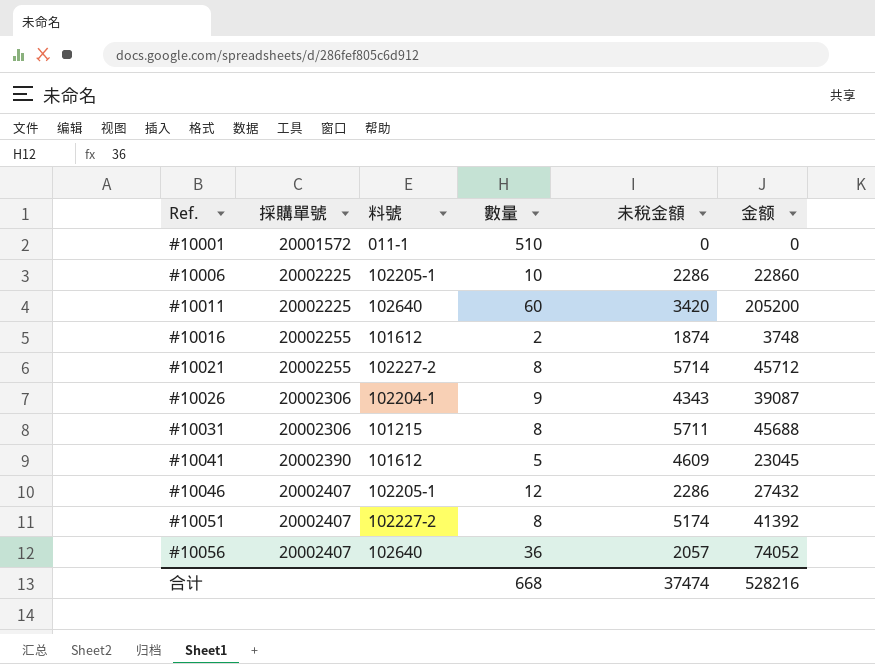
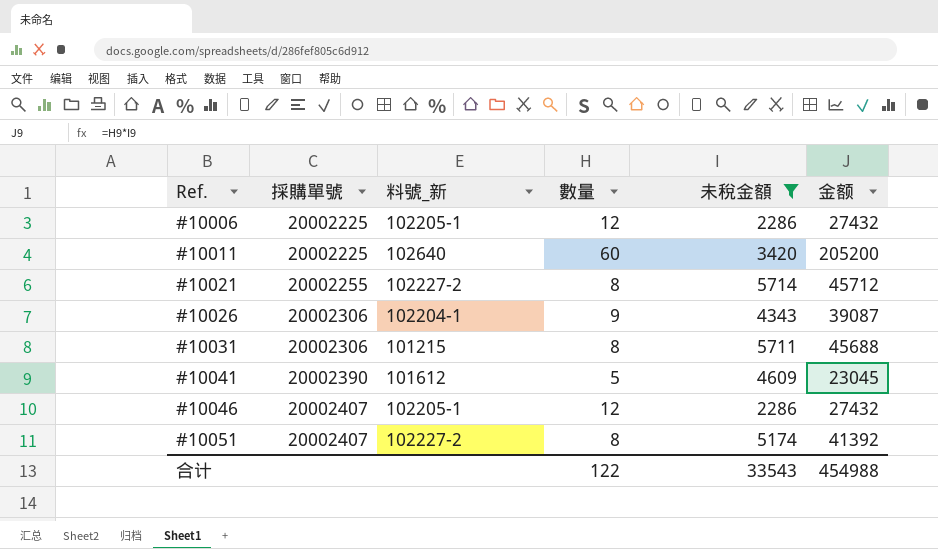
filter: none -> 未稅金額 >= 2286
column name: 料號 -> 料號_新
#10006 | 數量: 10 -> 12
#10006 | 金额: 22860 -> 27432
合计 | 數量: 668 -> 122
合计 | 未稅金額: 37474 -> 33543
合计 | 金额: 528216 -> 454988

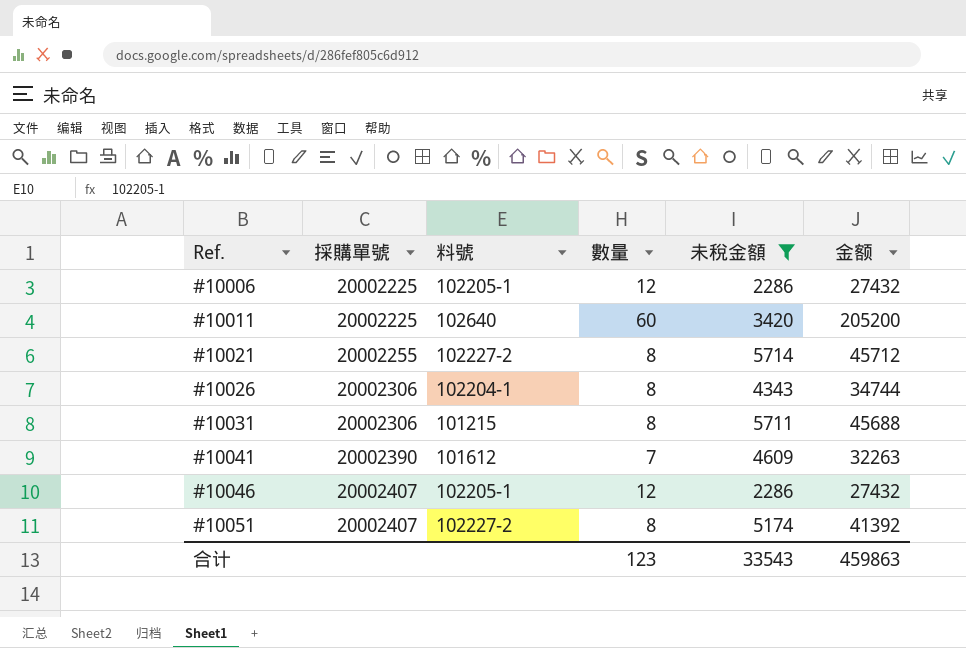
column name: 料號_新 -> 料號
#10026 | 數量: 9 -> 8
#10026 | 金额: 39087 -> 34744
#10041 | 數量: 5 -> 7
#10041 | 金额: 23045 -> 32263
合计 | 數量: 122 -> 123
合计 | 金额: 454988 -> 459863

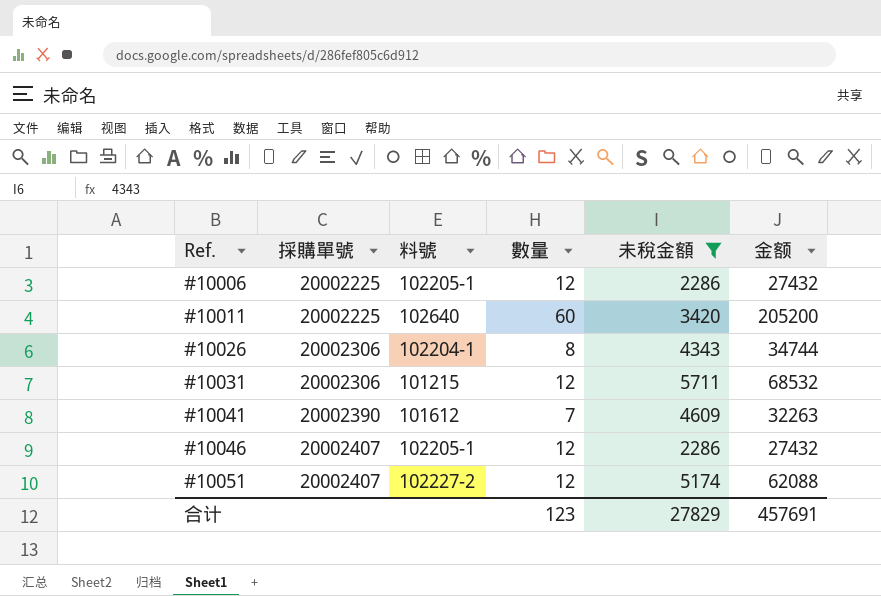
row #10021: 20002255 | 102227-2 | 8 | 5714 | 45712 -> none
#10031 | 數量: 8 -> 12
#10031 | 金额: 45688 -> 68532
#10051 | 數量: 8 -> 12
#10051 | 金额: 41392 -> 62088
合计 | 未稅金額: 33543 -> 27829
合计 | 金额: 459863 -> 457691

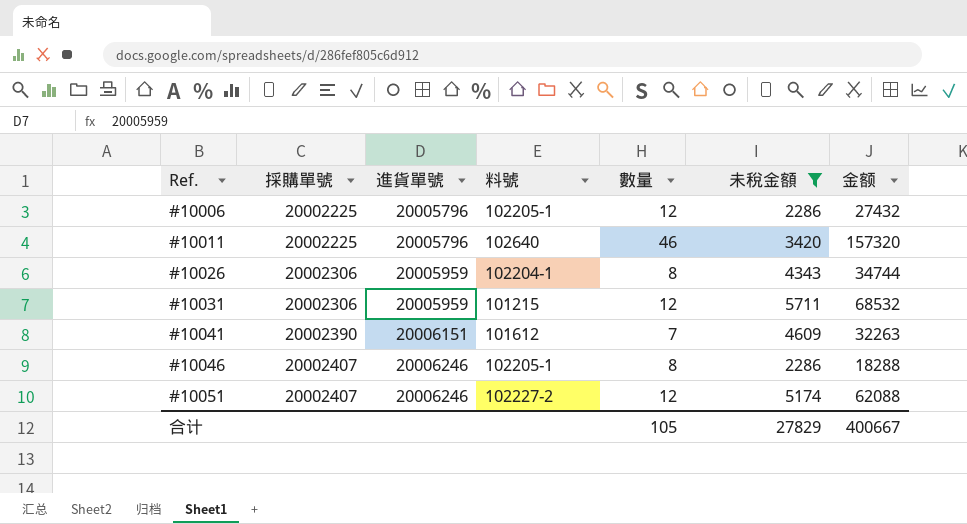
column 進貨單號 | position: none -> 3
#10011 | 數量: 60 -> 46
#10011 | 金额: 205200 -> 157320
#10046 | 數量: 12 -> 8
#10046 | 金额: 27432 -> 18288
合计 | 數量: 123 -> 105
合计 | 金额: 457691 -> 400667

